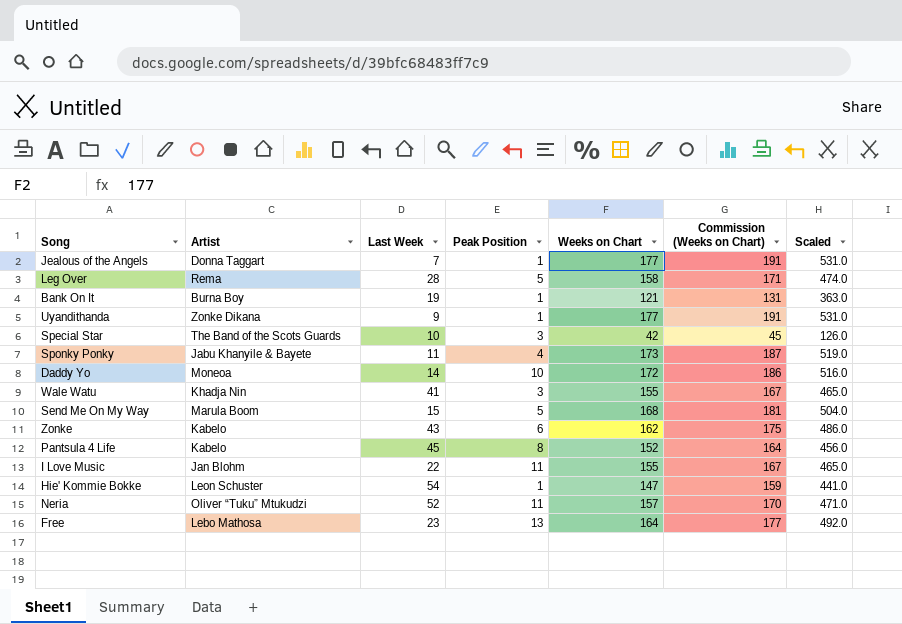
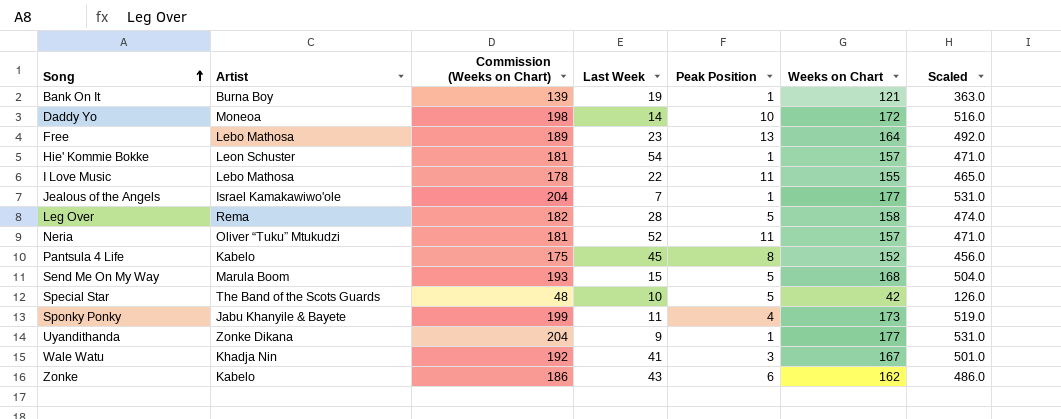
row order: none -> Song ascending
column Commission (Weeks on Chart) | formula: [Weeks on Chart] * 1.08 -> [Weeks on Chart] * 1.15
column Commission (Weeks on Chart) | position: 6 -> 3
Hie' Kommie Bokke | Weeks on Chart: 147 -> 157
Hie' Kommie Bokke | Scaled: 441.0 -> 471.0
I Love Music | Artist: Jan Blohm -> Lebo Mathosa
Jealous of the Angels | Artist: Donna Taggart -> Israel Kamakawiwo'ole
Special Star | Peak Position: 3 -> 5
Wale Watu | Weeks on Chart: 155 -> 167
Wale Watu | Scaled: 465.0 -> 501.0

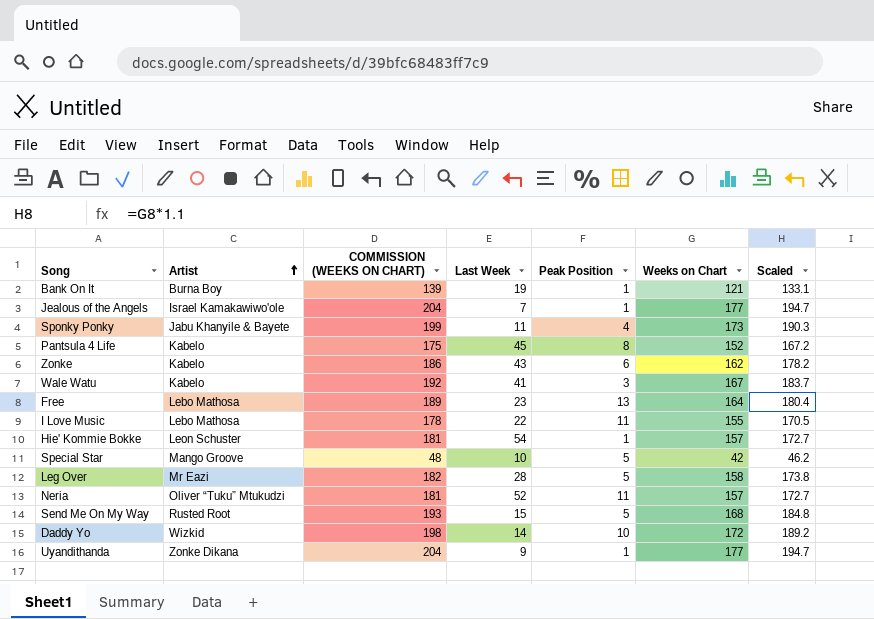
row order: Song ascending -> Artist ascending
column name: Commission (Weeks on Chart) -> COMMISSION (WEEKS ON CHART)
column Scaled | formula: [Weeks on Chart] * 3 -> [Weeks on Chart] * 1.1
Wale Watu | Artist: Khadja Nin -> Kabelo
Special Star | Artist: The Band of the Scots Guards -> Mango Groove
Leg Over | Artist: Rema -> Mr Eazi
Send Me On My Way | Artist: Marula Boom -> Rusted Root
Daddy Yo | Artist: Moneoa -> Wizkid

